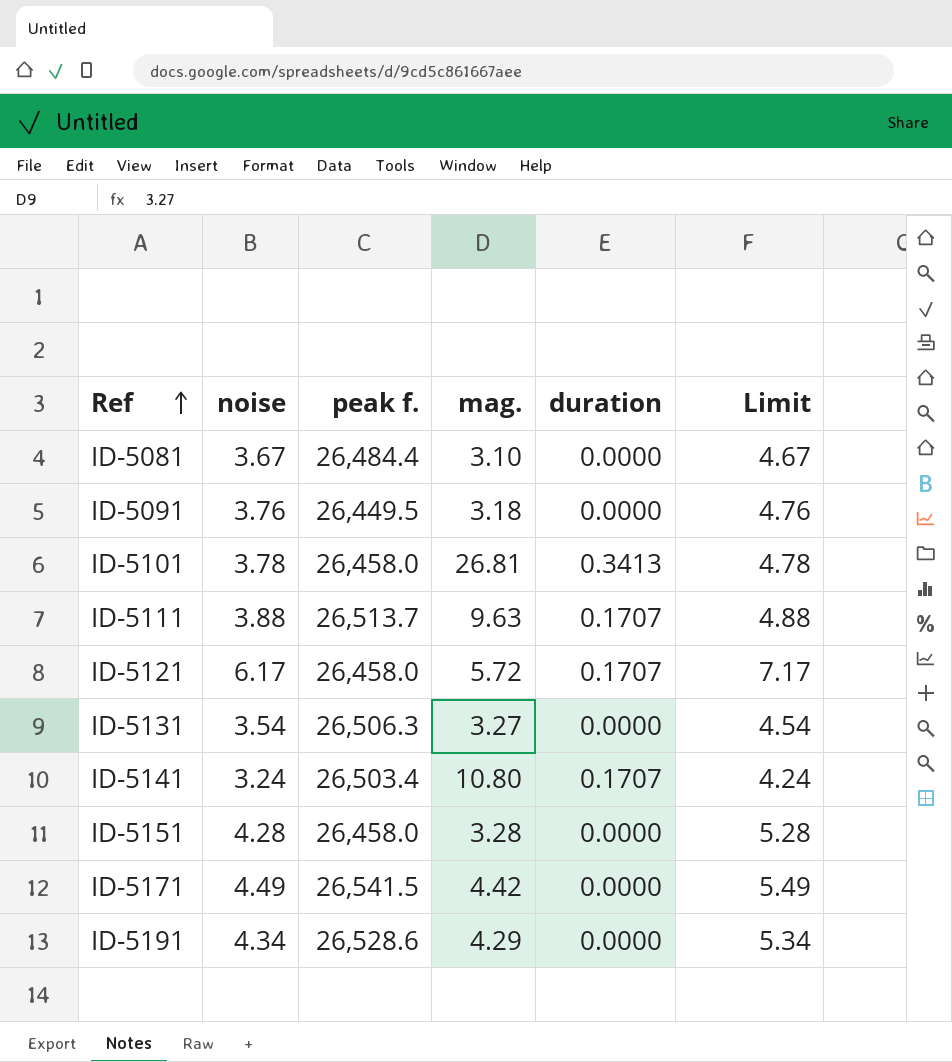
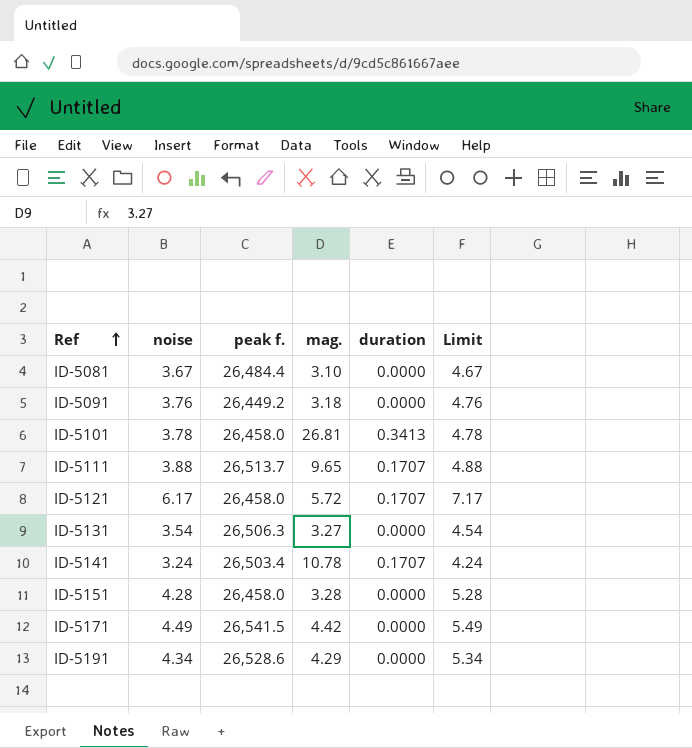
ID-5091 | peak f.: 26,449.5 -> 26,449.2
ID-5111 | mag.: 9.63 -> 9.65
ID-5141 | mag.: 10.80 -> 10.78

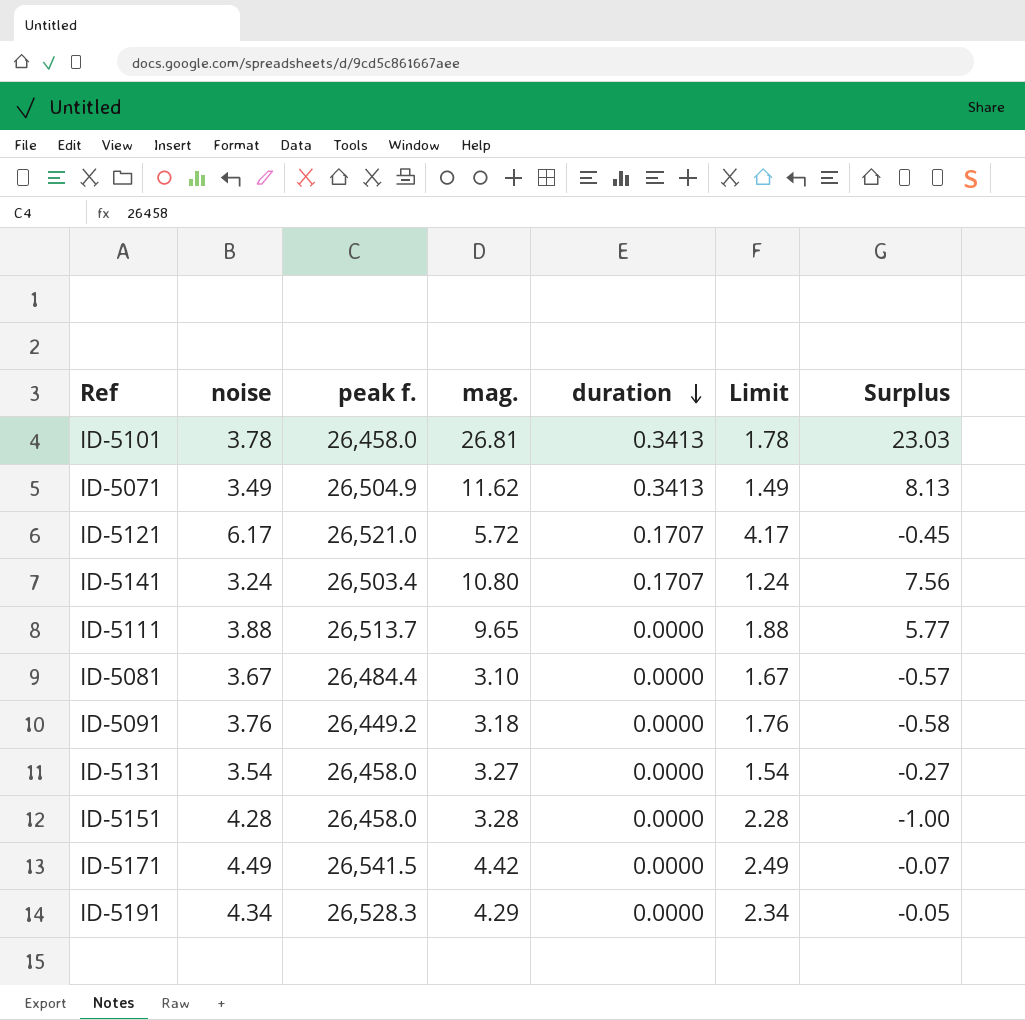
row order: Ref ascending -> duration descending
column Limit | formula: [noise] + 1 -> [noise] - 2
column Surplus | formula: none -> [mag.] - [noise]
row ID-5071: none -> 3.49 | 26,504.9 | 11.62 | 0.3413 | 1.49 | 8.13
ID-5121 | peak f.: 26,458.0 -> 26,521.0
ID-5141 | mag.: 10.78 -> 10.80
ID-5111 | duration: 0.1707 -> 0.0000
ID-5131 | peak f.: 26,506.3 -> 26,458.0
ID-5191 | peak f.: 26,528.6 -> 26,528.3

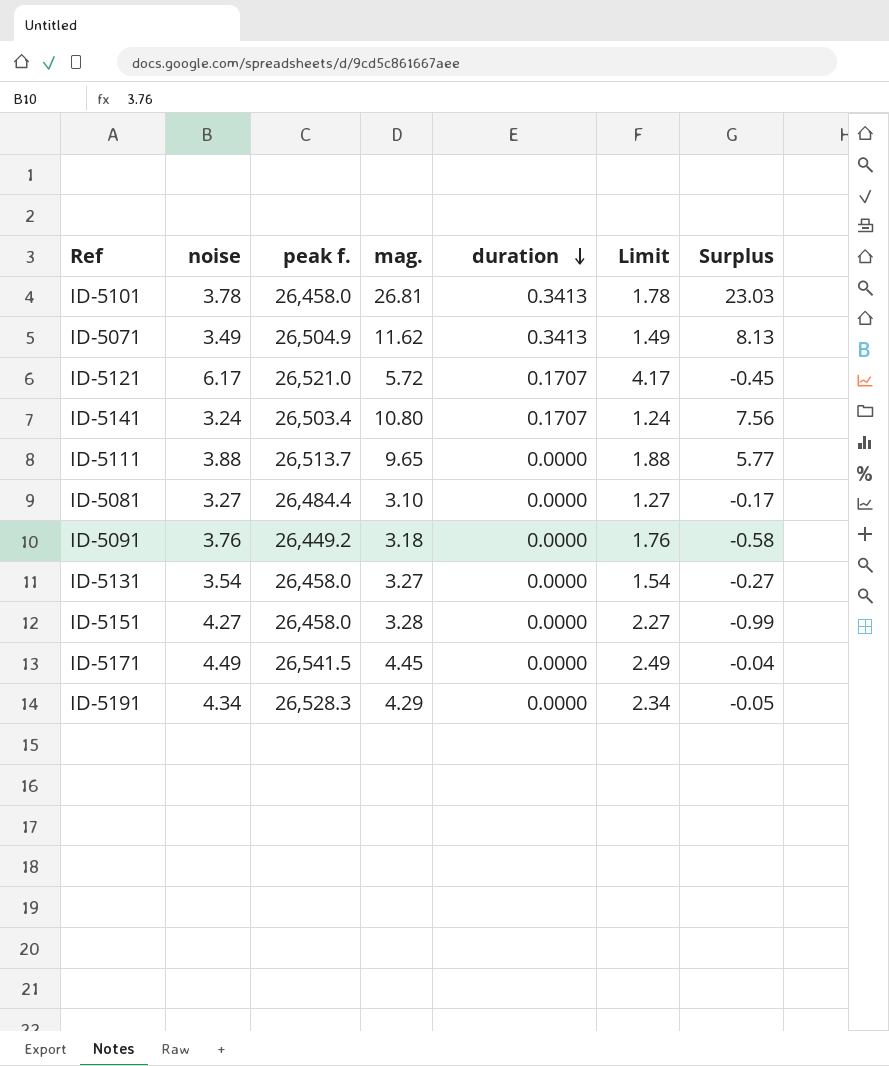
ID-5081 | noise: 3.67 -> 3.27
ID-5081 | Limit: 1.67 -> 1.27
ID-5081 | Surplus: -0.57 -> -0.17
ID-5151 | noise: 4.28 -> 4.27
ID-5151 | Limit: 2.28 -> 2.27
ID-5151 | Surplus: -1.00 -> -0.99
ID-5171 | mag.: 4.42 -> 4.45
ID-5171 | Surplus: -0.07 -> -0.04

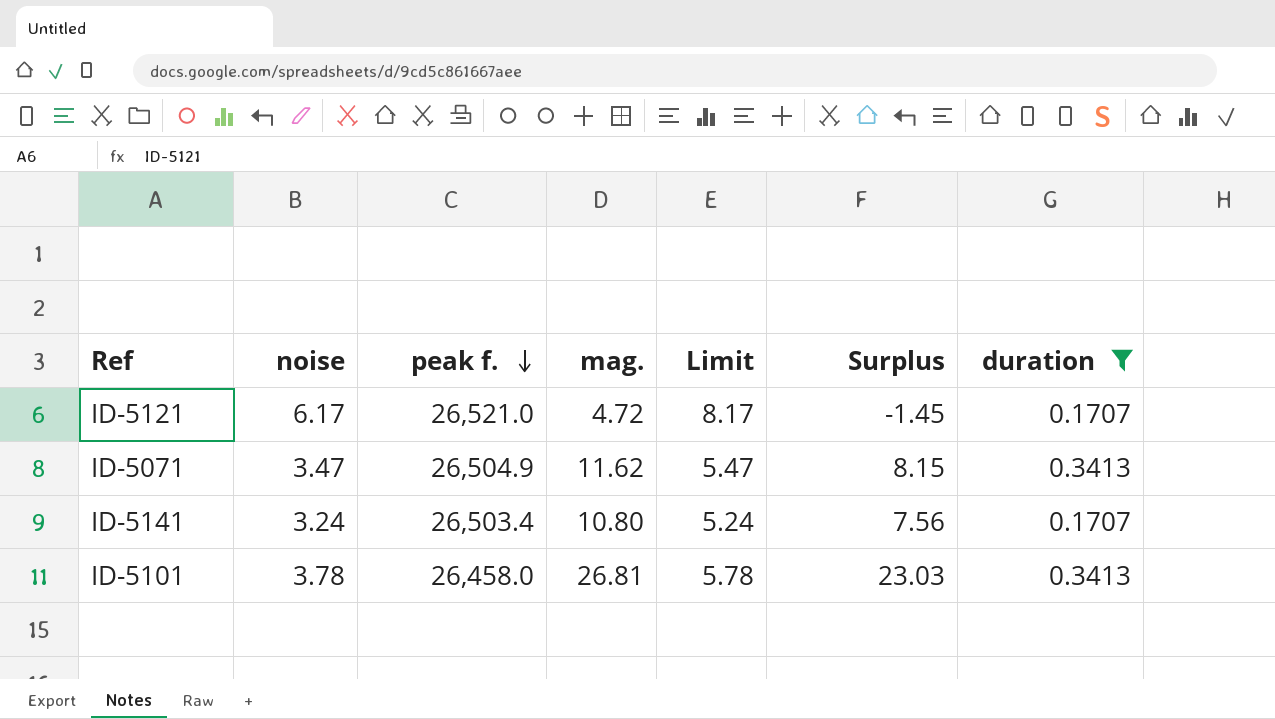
filter: none -> duration != 0.0000
row order: duration descending -> peak f. descending
column Limit | formula: [noise] - 2 -> [noise] + 2
column duration | position: 5 -> 7
ID-5121 | mag.: 5.72 -> 4.72
ID-5121 | Surplus: -0.45 -> -1.45
ID-5071 | noise: 3.49 -> 3.47
ID-5071 | Surplus: 8.13 -> 8.15

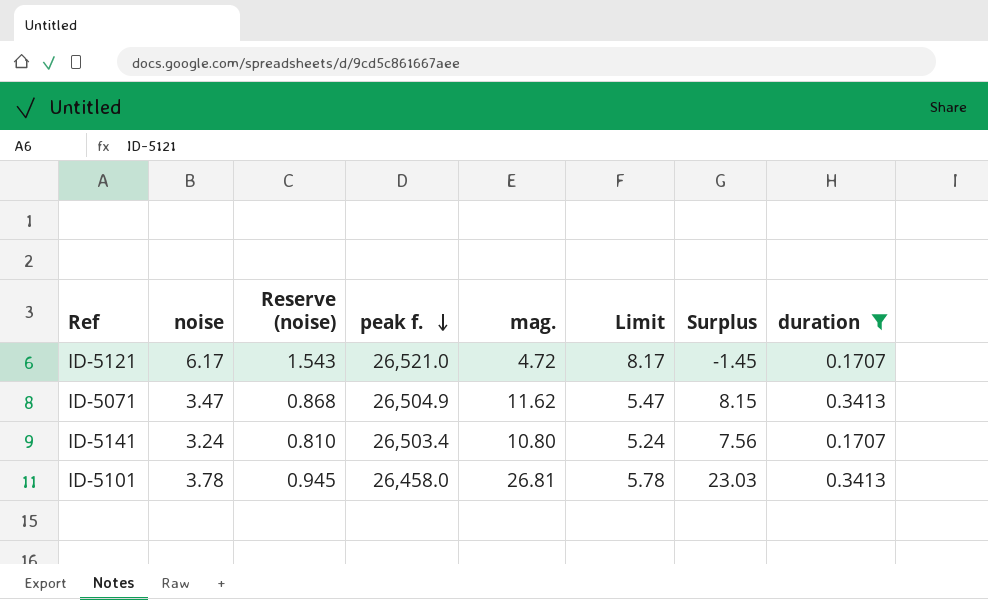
column Reserve (noise) | formula: none -> [noise] * 0.25

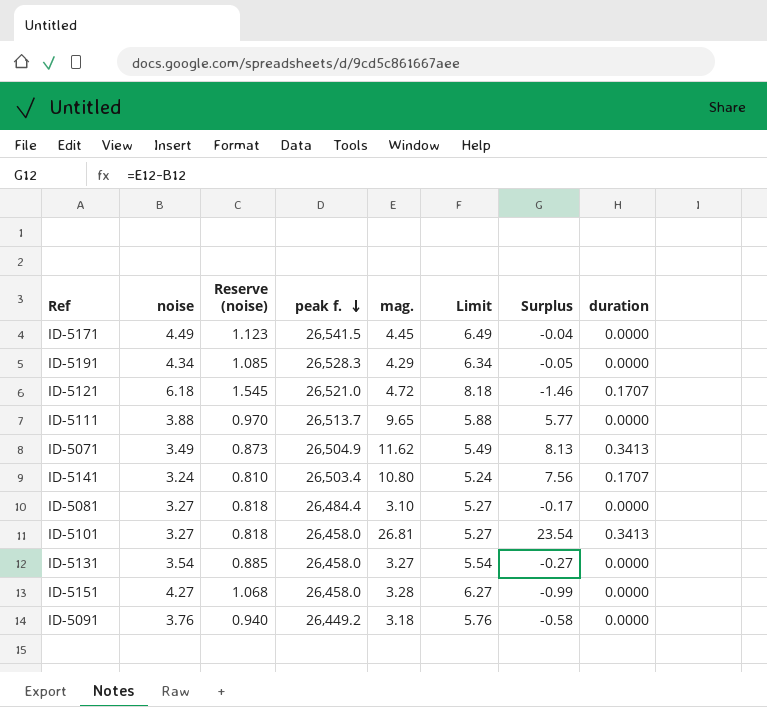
filter: duration != 0.0000 -> none
ID-5121 | noise: 6.17 -> 6.18
ID-5121 | Reserve (noise): 1.543 -> 1.545
ID-5121 | Limit: 8.17 -> 8.18
ID-5121 | Surplus: -1.45 -> -1.46
ID-5071 | noise: 3.47 -> 3.49
ID-5071 | Reserve (noise): 0.868 -> 0.873
ID-5071 | Limit: 5.47 -> 5.49
ID-5071 | Surplus: 8.15 -> 8.13
ID-5101 | noise: 3.78 -> 3.27
ID-5101 | Reserve (noise): 0.945 -> 0.818
ID-5101 | Limit: 5.78 -> 5.27
ID-5101 | Surplus: 23.03 -> 23.54

